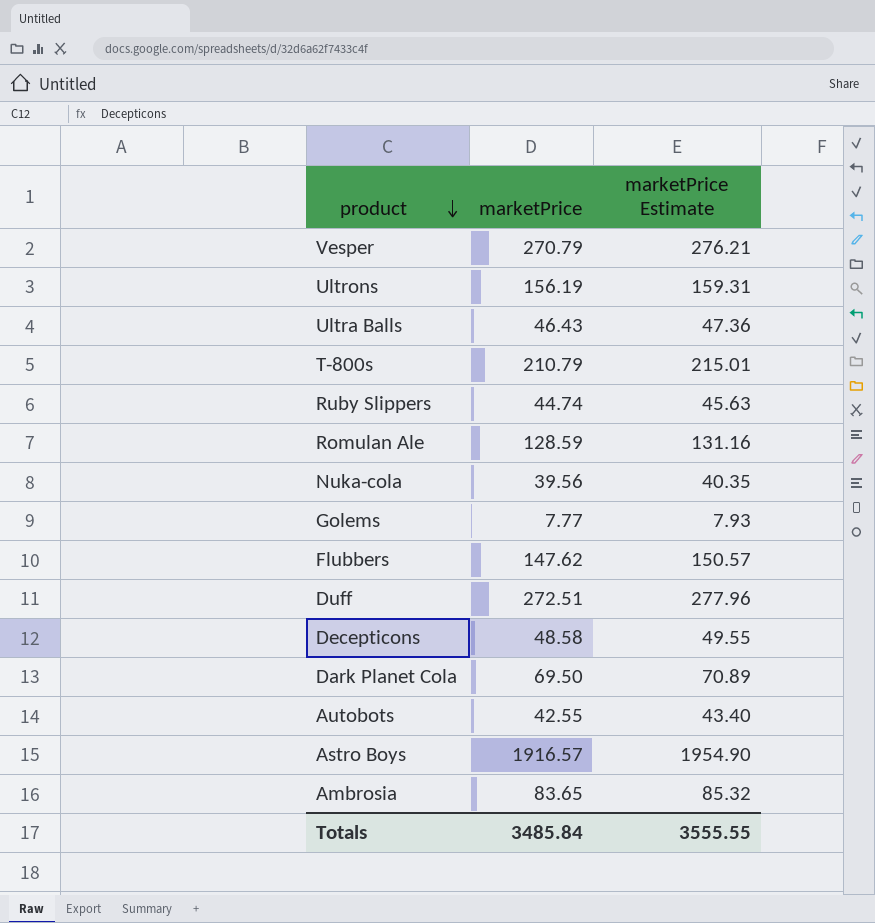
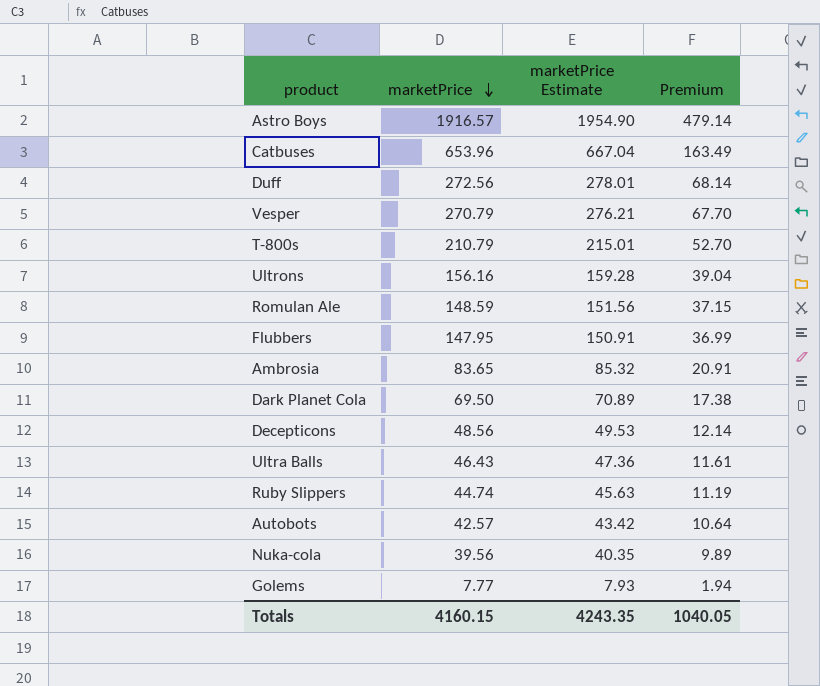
row order: product descending -> marketPrice descending
column Premium | formula: none -> [marketPrice] * 0.25
row Catbuses: none -> 653.96 | 667.04 | 163.49
Duff | marketPrice: 272.51 -> 272.56
Duff | marketPrice Estimate: 277.96 -> 278.01
Ultrons | marketPrice: 156.19 -> 156.16
Ultrons | marketPrice Estimate: 159.31 -> 159.28
Romulan Ale | marketPrice: 128.59 -> 148.59
Romulan Ale | marketPrice Estimate: 131.16 -> 151.56
Flubbers | marketPrice: 147.62 -> 147.95
Flubbers | marketPrice Estimate: 150.57 -> 150.91
Decepticons | marketPrice: 48.58 -> 48.56
Decepticons | marketPrice Estimate: 49.55 -> 49.53
Autobots | marketPrice: 42.55 -> 42.57
Autobots | marketPrice Estimate: 43.40 -> 43.42
Totals | marketPrice: 3485.84 -> 4160.15
Totals | marketPrice Estimate: 3555.55 -> 4243.35

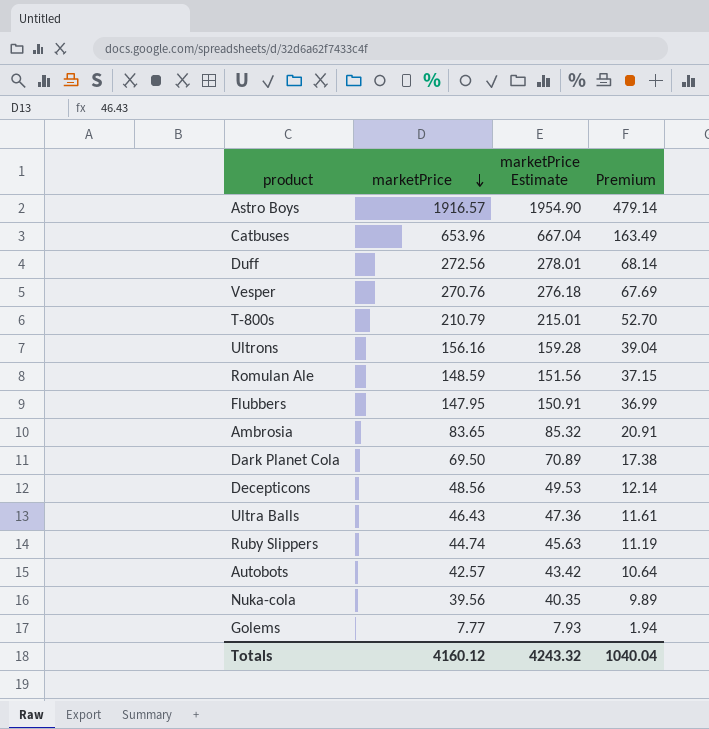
Vesper | marketPrice: 270.79 -> 270.76
Vesper | marketPrice Estimate: 276.21 -> 276.18
Vesper | Premium: 67.70 -> 67.69
Totals | marketPrice: 4160.15 -> 4160.12
Totals | marketPrice Estimate: 4243.35 -> 4243.32
Totals | Premium: 1040.05 -> 1040.04

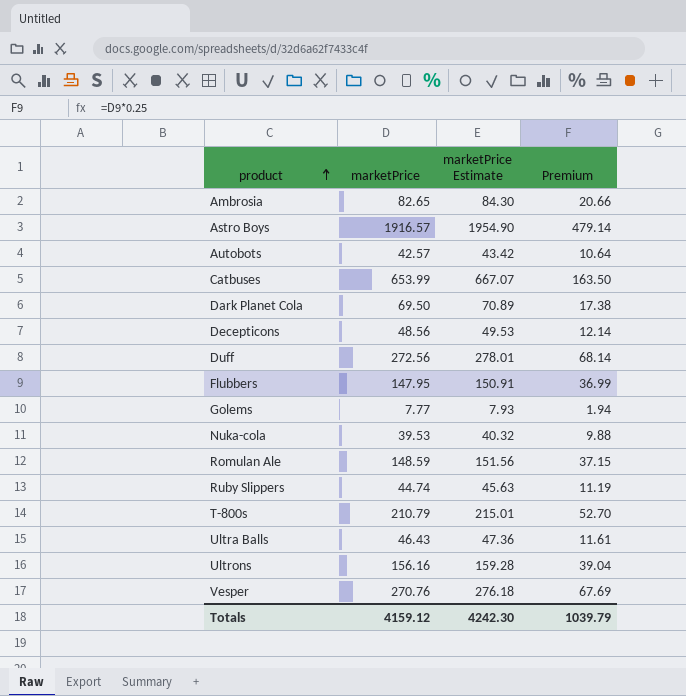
row order: marketPrice descending -> product ascending
Ambrosia | marketPrice: 83.65 -> 82.65
Ambrosia | marketPrice Estimate: 85.32 -> 84.30
Ambrosia | Premium: 20.91 -> 20.66
Catbuses | marketPrice: 653.96 -> 653.99
Catbuses | marketPrice Estimate: 667.04 -> 667.07
Catbuses | Premium: 163.49 -> 163.50
Nuka-cola | marketPrice: 39.56 -> 39.53
Nuka-cola | marketPrice Estimate: 40.35 -> 40.32
Nuka-cola | Premium: 9.89 -> 9.88
Totals | marketPrice: 4160.12 -> 4159.12
Totals | marketPrice Estimate: 4243.32 -> 4242.30
Totals | Premium: 1040.04 -> 1039.79

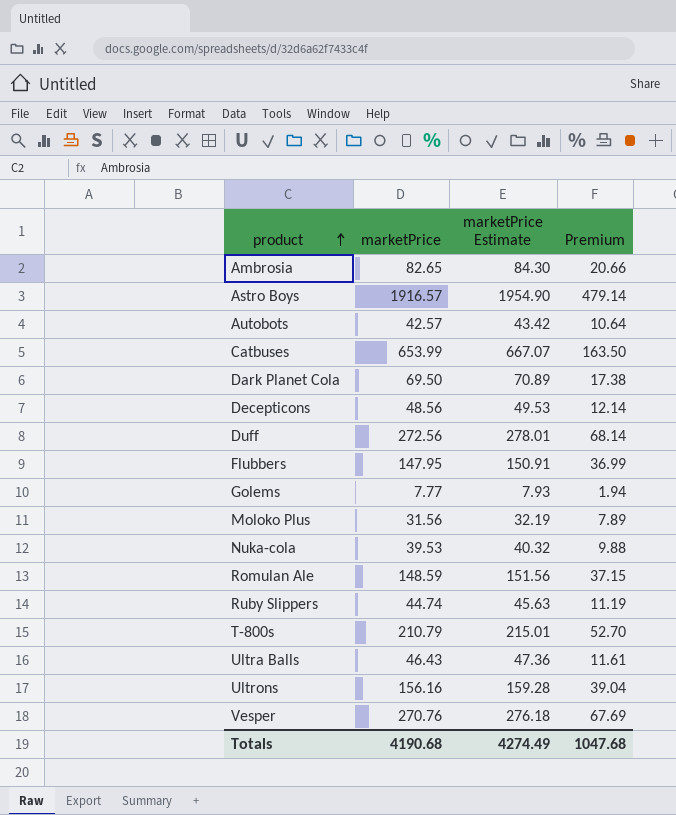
row Moloko Plus: none -> 31.56 | 32.19 | 7.89
Totals | marketPrice: 4159.12 -> 4190.68
Totals | marketPrice Estimate: 4242.30 -> 4274.49
Totals | Premium: 1039.79 -> 1047.68

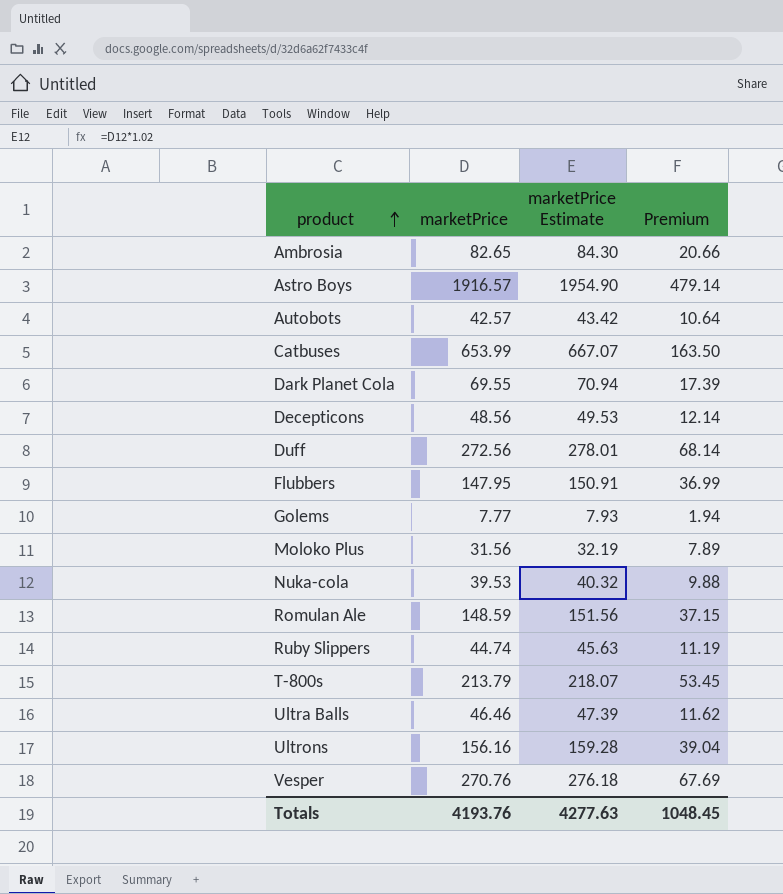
Dark Planet Cola | marketPrice: 69.50 -> 69.55
Dark Planet Cola | marketPrice Estimate: 70.89 -> 70.94
Dark Planet Cola | Premium: 17.38 -> 17.39
T-800s | marketPrice: 210.79 -> 213.79
T-800s | marketPrice Estimate: 215.01 -> 218.07
T-800s | Premium: 52.70 -> 53.45
Ultra Balls | marketPrice: 46.43 -> 46.46
Ultra Balls | marketPrice Estimate: 47.36 -> 47.39
Ultra Balls | Premium: 11.61 -> 11.62
Totals | marketPrice: 4190.68 -> 4193.76
Totals | marketPrice Estimate: 4274.49 -> 4277.63
Totals | Premium: 1047.68 -> 1048.45

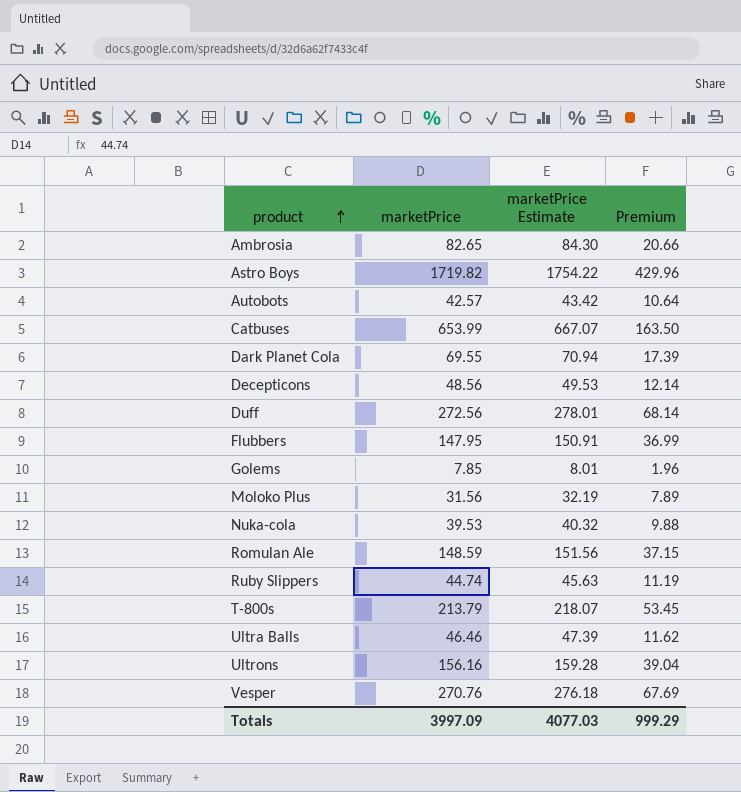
Astro Boys | marketPrice: 1916.57 -> 1719.82
Astro Boys | marketPrice Estimate: 1954.90 -> 1754.22
Astro Boys | Premium: 479.14 -> 429.96
Golems | marketPrice: 7.77 -> 7.85
Golems | marketPrice Estimate: 7.93 -> 8.01
Golems | Premium: 1.94 -> 1.96
Totals | marketPrice: 4193.76 -> 3997.09
Totals | marketPrice Estimate: 4277.63 -> 4077.03
Totals | Premium: 1048.45 -> 999.29

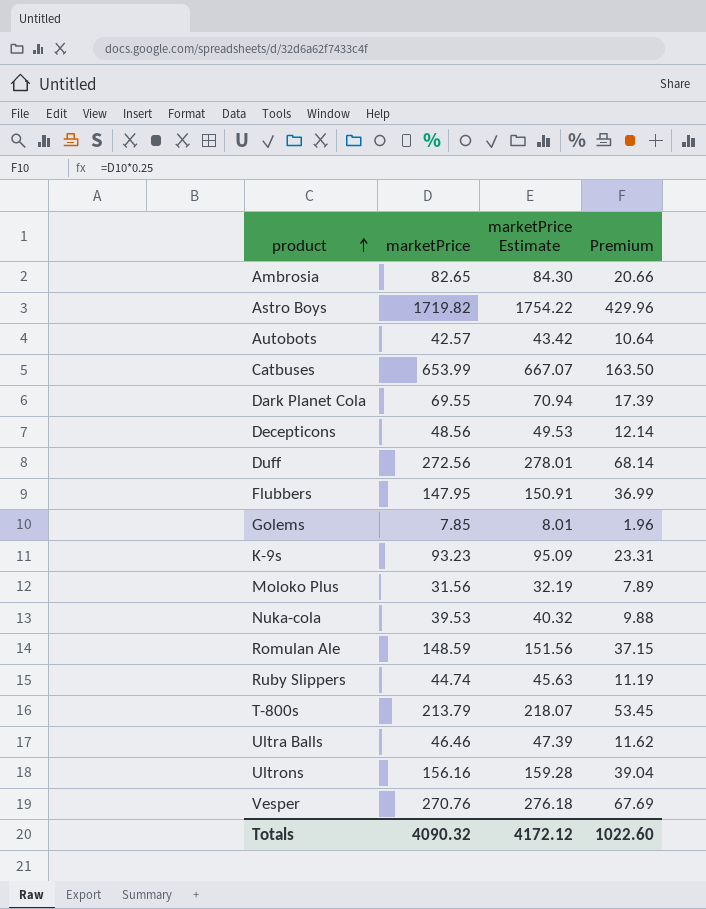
row K-9s: none -> 93.23 | 95.09 | 23.31
Totals | marketPrice: 3997.09 -> 4090.32
Totals | marketPrice Estimate: 4077.03 -> 4172.12
Totals | Premium: 999.29 -> 1022.60

